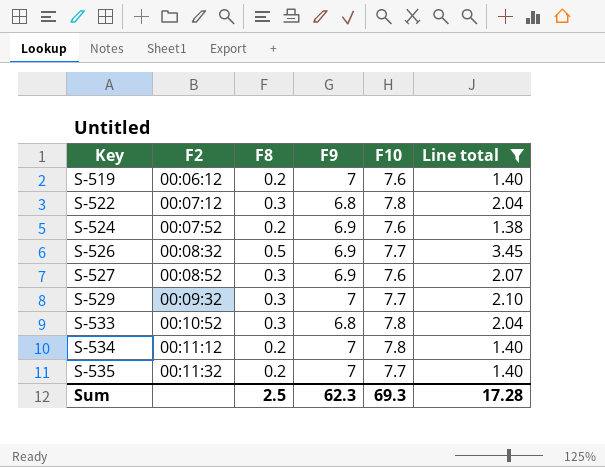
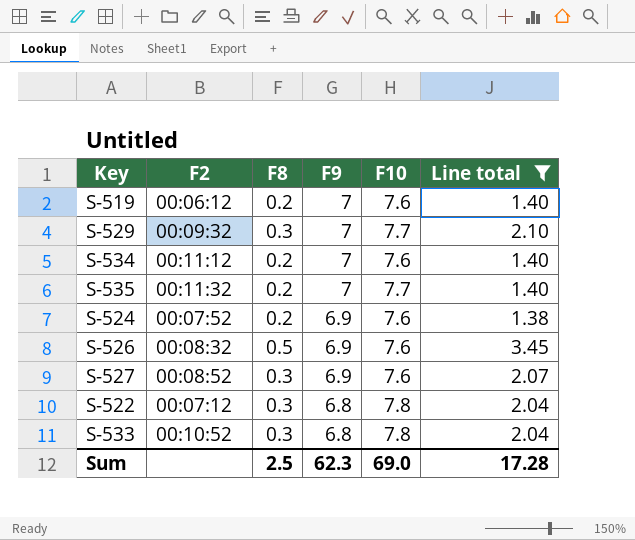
row order: Key ascending -> F9 descending
S-534 | F10: 7.8 -> 7.6
S-526 | F10: 7.7 -> 7.6
Sum | F10: 69.3 -> 69.0

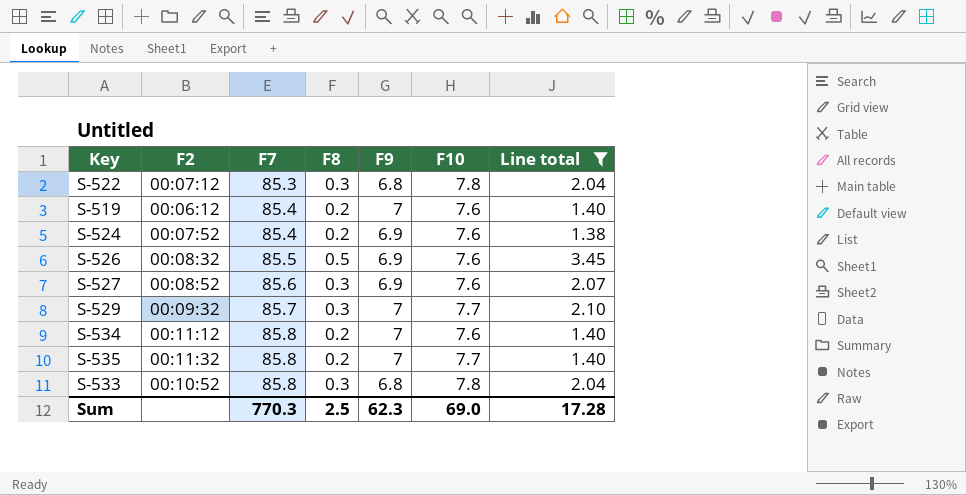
row order: F9 descending -> F7 ascending
column F7 | position: none -> 3

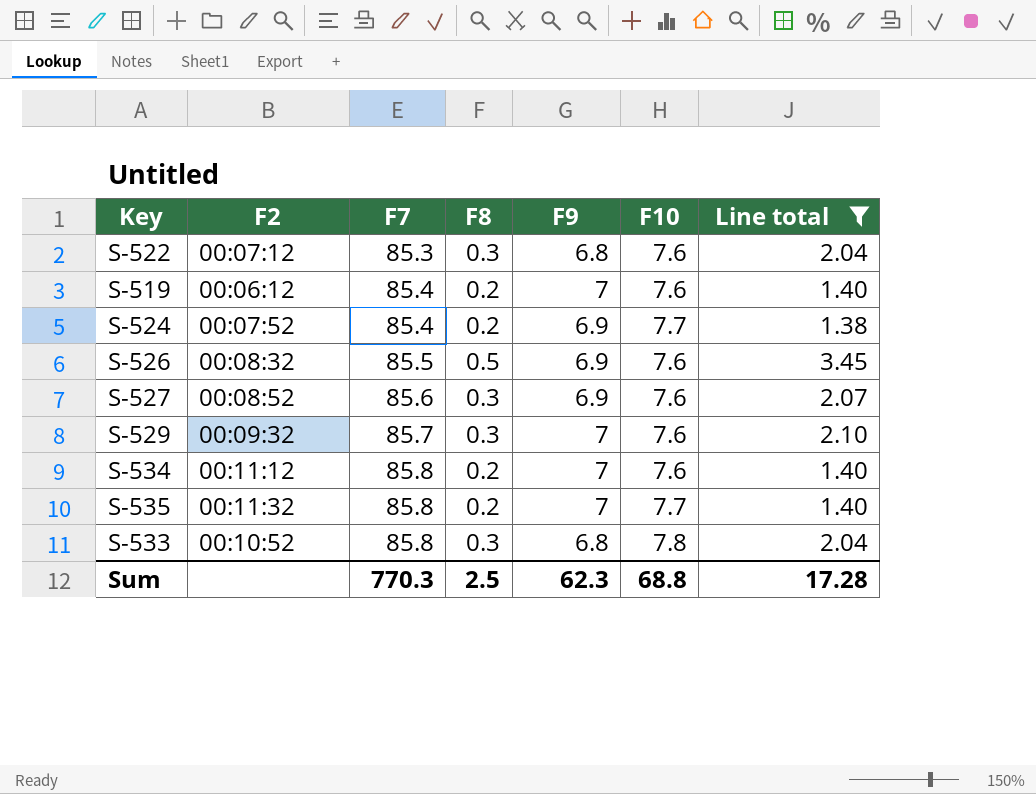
S-522 | F10: 7.8 -> 7.6
S-524 | F10: 7.6 -> 7.7
S-529 | F10: 7.7 -> 7.6
Sum | F10: 69.0 -> 68.8

